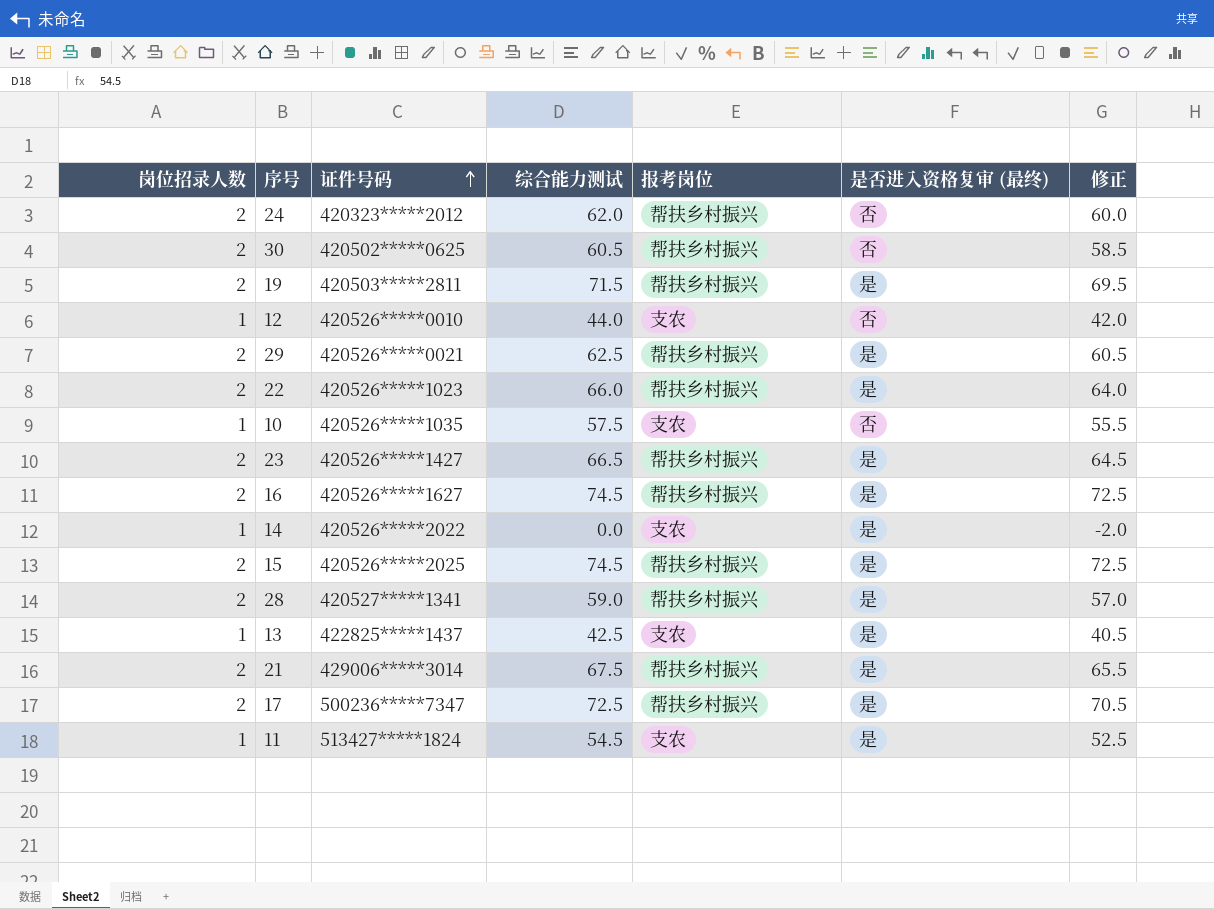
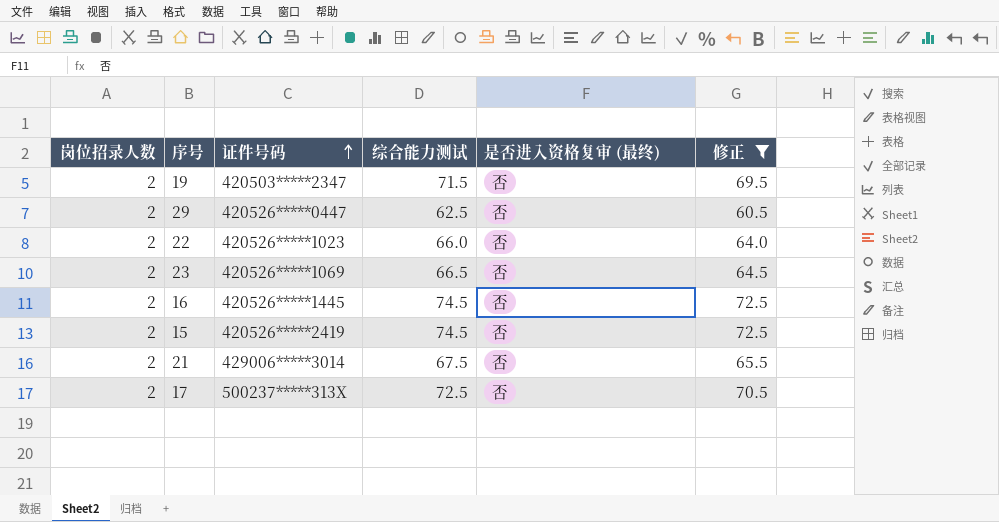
filter: none -> 修正 >= 60.5
column 报考岗位 | position: 5 -> none
19 | 证件号码: 420503*****2811 -> 420503*****2347
19 | 是否进入资格复审 (最终): 是 -> 否
29 | 证件号码: 420526*****0021 -> 420526*****0447
29 | 是否进入资格复审 (最终): 是 -> 否
22 | 是否进入资格复审 (最终): 是 -> 否
23 | 证件号码: 420526*****1427 -> 420526*****1069
23 | 是否进入资格复审 (最终): 是 -> 否
16 | 证件号码: 420526*****1627 -> 420526*****1445
16 | 是否进入资格复审 (最终): 是 -> 否
15 | 证件号码: 420526*****2025 -> 420526*****2419
15 | 是否进入资格复审 (最终): 是 -> 否
21 | 是否进入资格复审 (最终): 是 -> 否
17 | 证件号码: 500236*****7347 -> 500237*****313X
17 | 是否进入资格复审 (最终): 是 -> 否

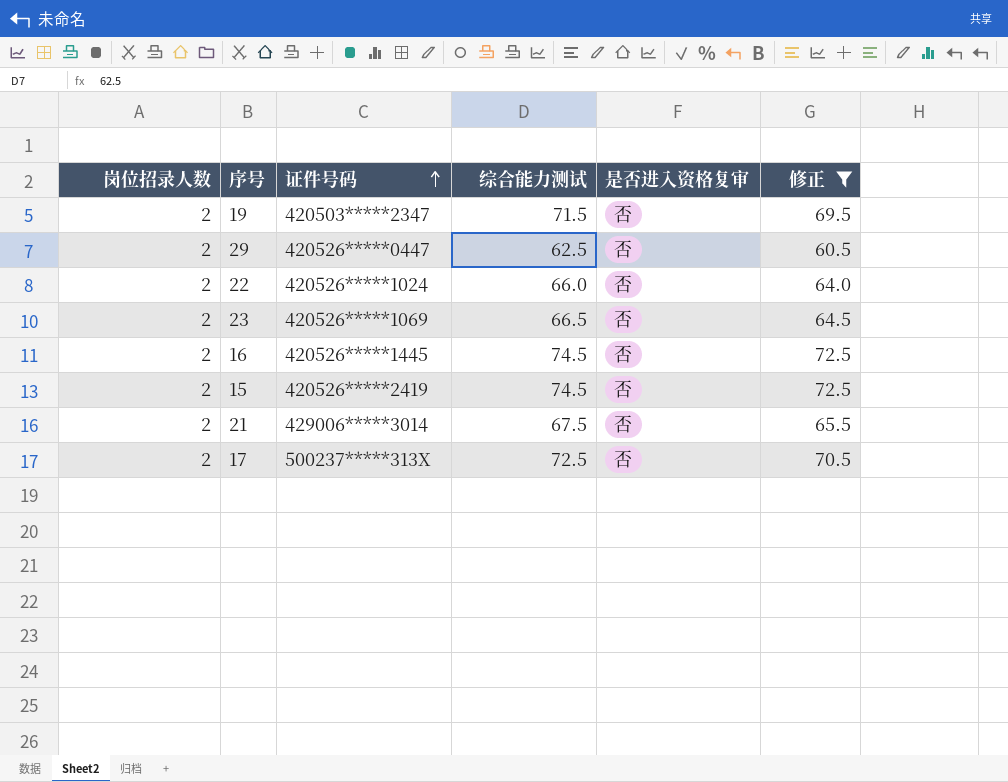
column name: 是否进入资格复审 (最终) -> 是否进入资格复审
22 | 证件号码: 420526*****1023 -> 420526*****1024

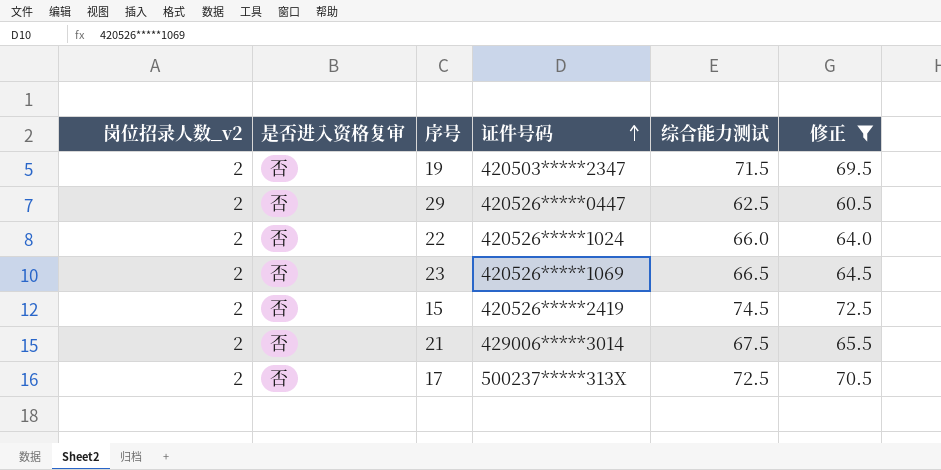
column name: 岗位招录人数 -> 岗位招录人数_v2
column 是否进入资格复审 | position: 5 -> 2
row 16: 2 | 420526*****1445 | 74.5 | 否 | 72.5 -> none

